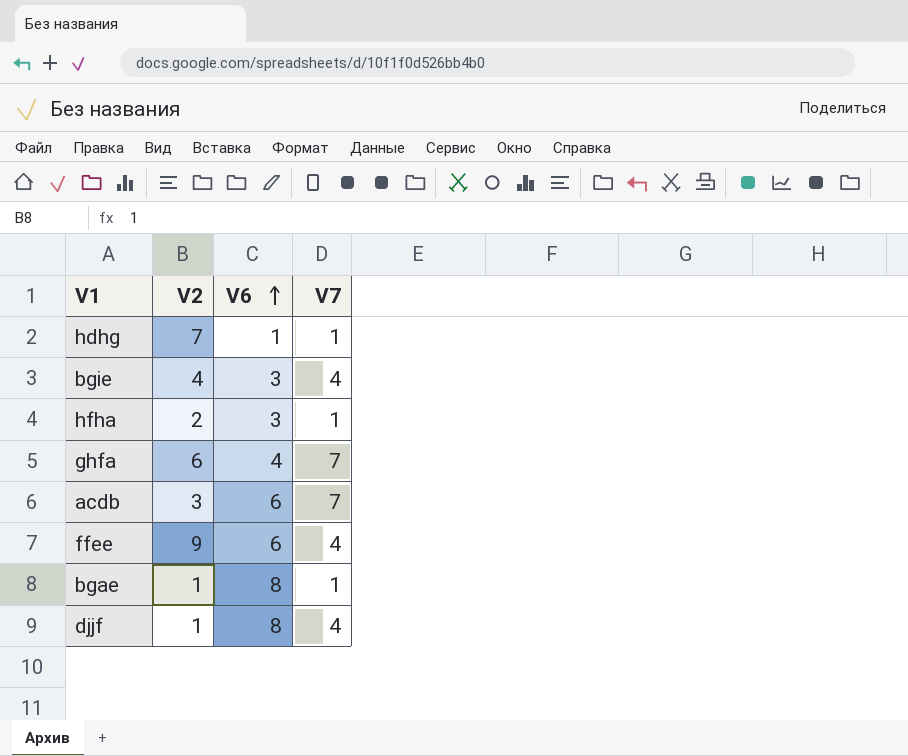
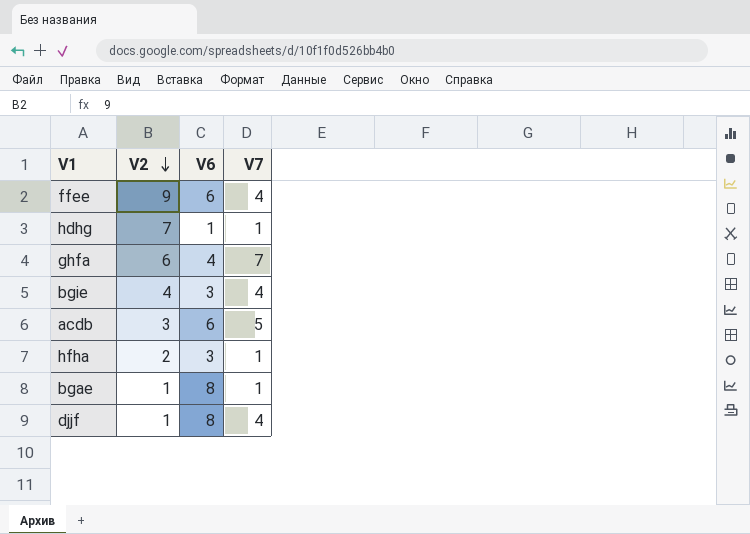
row order: V6 ascending -> V2 descending
acdb | V7: 7 -> 5

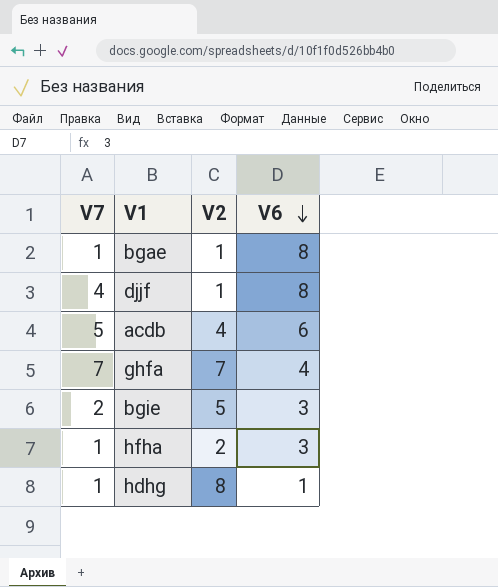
row order: V2 descending -> V6 descending
column V7 | position: 4 -> 1
row ffee: 9 | 6 | 4 -> none
acdb | V2: 3 -> 4
ghfa | V2: 6 -> 7
bgie | V7: 4 -> 2
bgie | V2: 4 -> 5
hdhg | V2: 7 -> 8

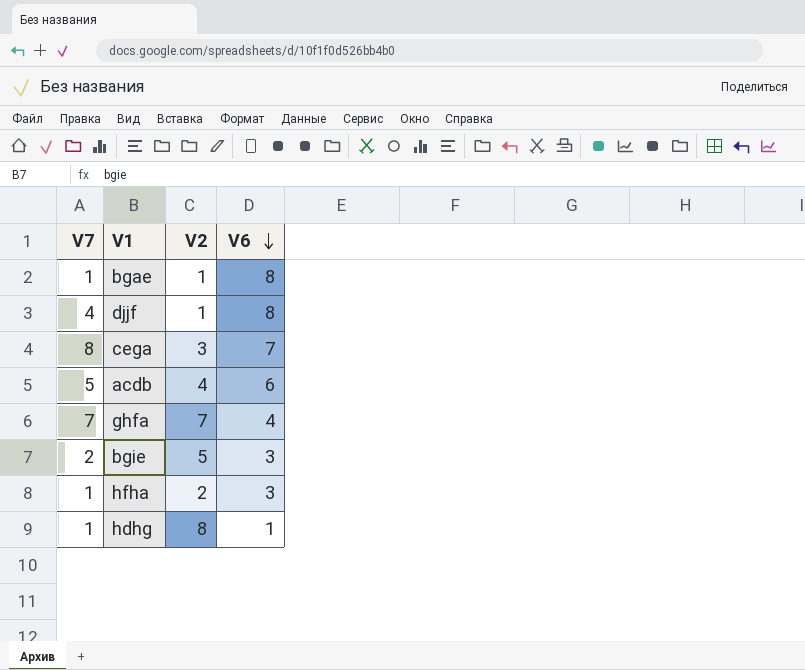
row cega: none -> 8 | 3 | 7

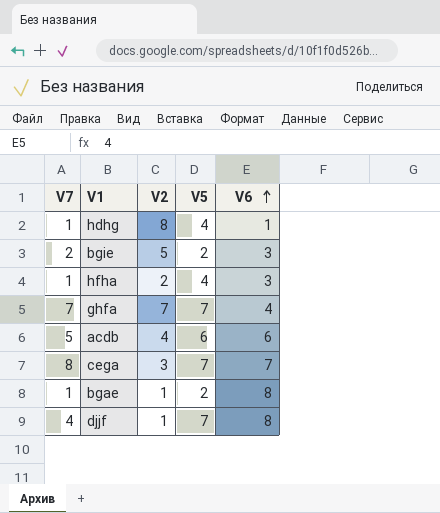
row order: V6 descending -> V6 ascending
column V5 | position: none -> 4

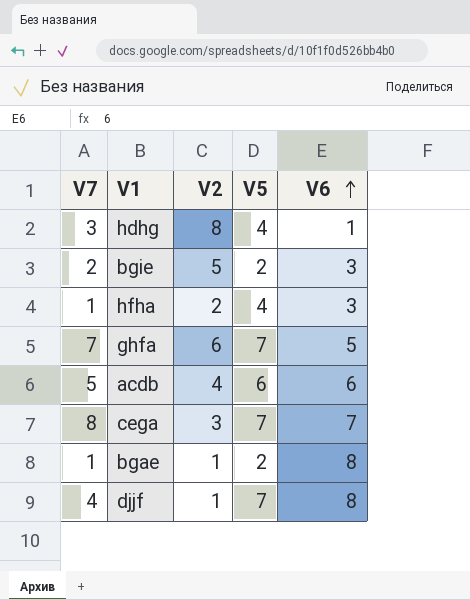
hdhg | V7: 1 -> 3
ghfa | V2: 7 -> 6
ghfa | V6: 4 -> 5

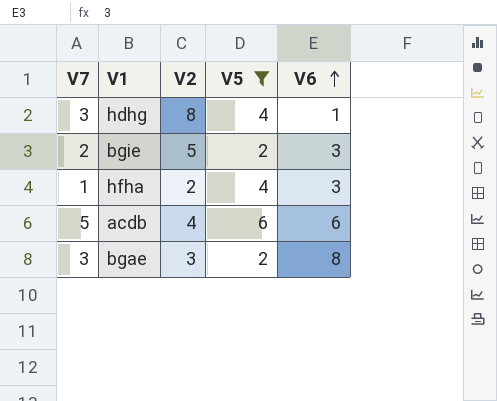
filter: none -> V5 != 7
bgae | V7: 1 -> 3
bgae | V2: 1 -> 3

